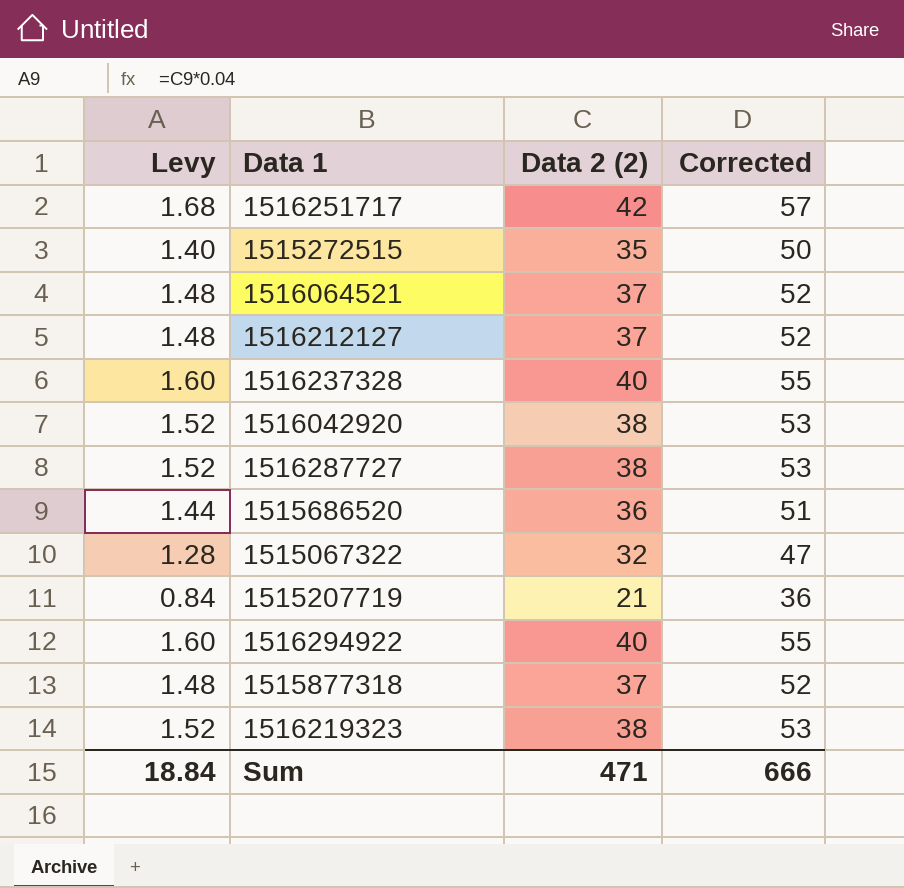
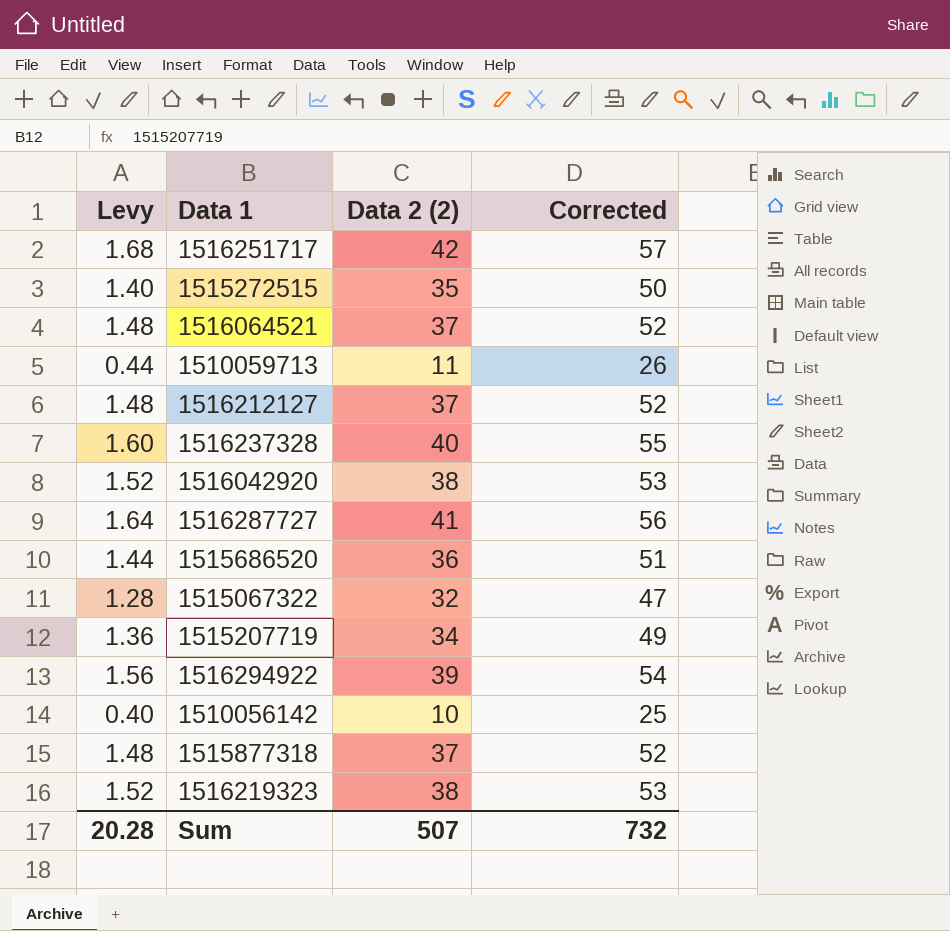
row 1510059713: none -> 0.44 | 11 | 26
1516287727 | Levy: 1.52 -> 1.64
1516287727 | Data 2 (2): 38 -> 41
1516287727 | Corrected: 53 -> 56
1515207719 | Levy: 0.84 -> 1.36
1515207719 | Data 2 (2): 21 -> 34
1515207719 | Corrected: 36 -> 49
1516294922 | Levy: 1.60 -> 1.56
1516294922 | Data 2 (2): 40 -> 39
1516294922 | Corrected: 55 -> 54
row 1510056142: none -> 0.40 | 10 | 25
Sum | Levy: 18.84 -> 20.28
Sum | Data 2 (2): 471 -> 507
Sum | Corrected: 666 -> 732

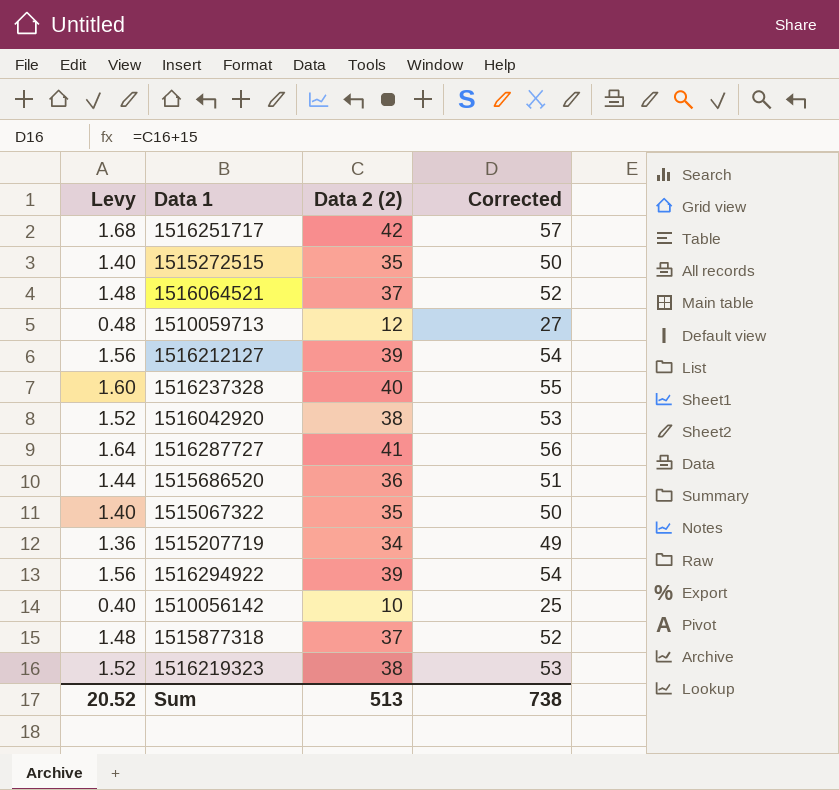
1510059713 | Levy: 0.44 -> 0.48
1510059713 | Data 2 (2): 11 -> 12
1510059713 | Corrected: 26 -> 27
1516212127 | Levy: 1.48 -> 1.56
1516212127 | Data 2 (2): 37 -> 39
1516212127 | Corrected: 52 -> 54
1515067322 | Levy: 1.28 -> 1.40
1515067322 | Data 2 (2): 32 -> 35
1515067322 | Corrected: 47 -> 50
Sum | Levy: 20.28 -> 20.52
Sum | Data 2 (2): 507 -> 513
Sum | Corrected: 732 -> 738

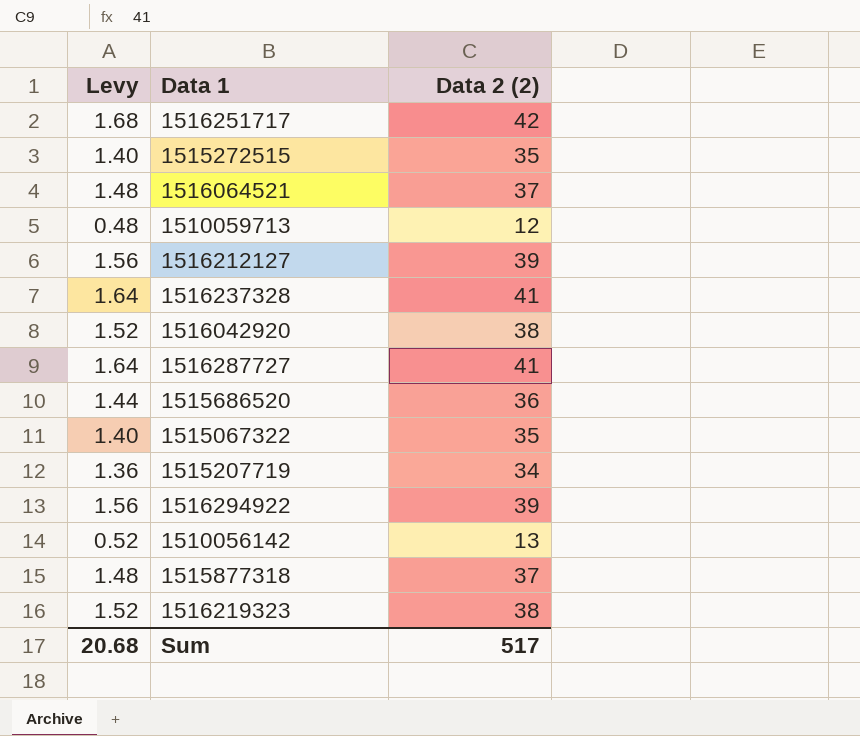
column Corrected | formula: [Data 2 (2)] + 15 -> none
1516237328 | Levy: 1.60 -> 1.64
1516237328 | Data 2 (2): 40 -> 41
1510056142 | Levy: 0.40 -> 0.52
1510056142 | Data 2 (2): 10 -> 13
Sum | Levy: 20.52 -> 20.68
Sum | Data 2 (2): 513 -> 517

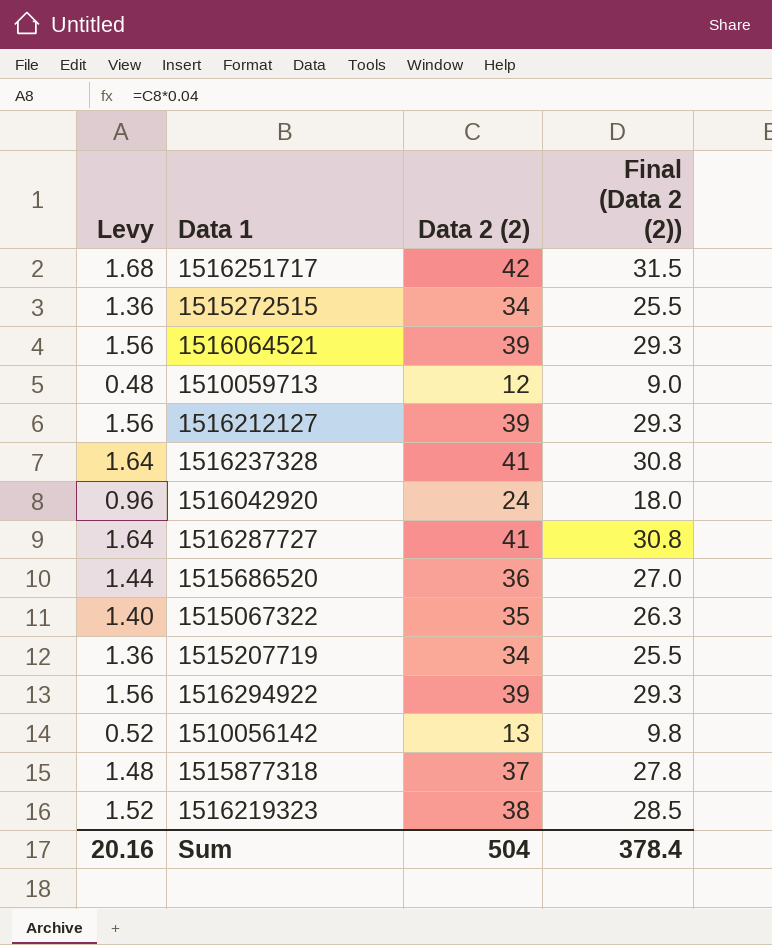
column Final (Data 2 (2)) | formula: none -> [Data 2 (2)] * 0.75
1515272515 | Levy: 1.40 -> 1.36
1515272515 | Data 2 (2): 35 -> 34
1516064521 | Levy: 1.48 -> 1.56
1516064521 | Data 2 (2): 37 -> 39
1516042920 | Levy: 1.52 -> 0.96
1516042920 | Data 2 (2): 38 -> 24
Sum | Levy: 20.68 -> 20.16
Sum | Data 2 (2): 517 -> 504

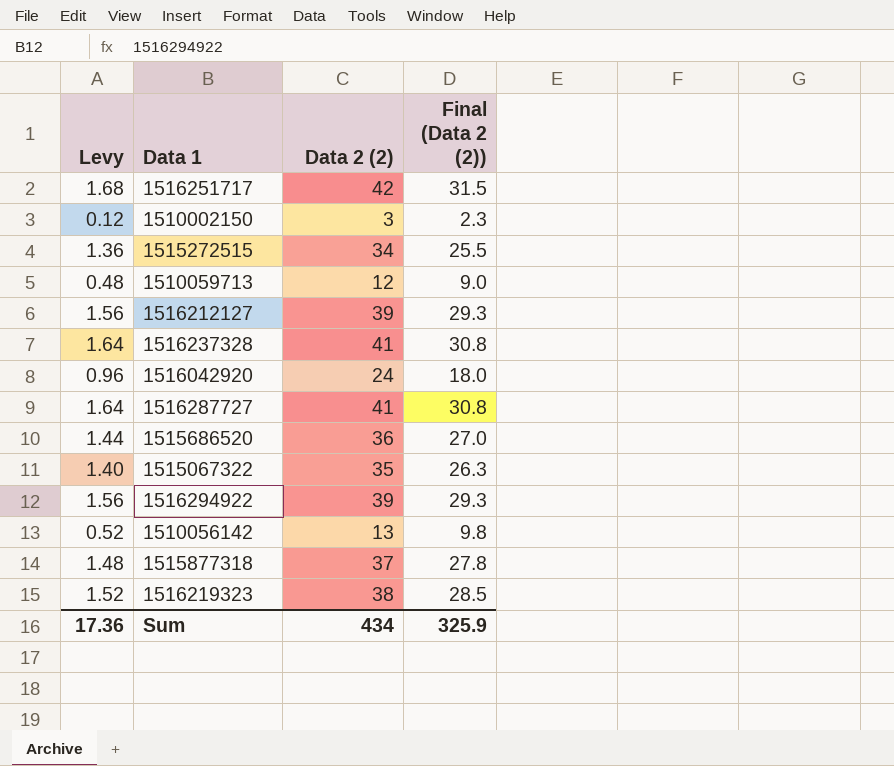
row 1516064521: 1.56 | 39 | 29.3 -> none
row 1515207719: 1.36 | 34 | 25.5 -> none
row 1510002150: none -> 0.12 | 3 | 2.3
Sum | Levy: 20.16 -> 17.36
Sum | Data 2 (2): 504 -> 434
Sum | Final (Data 2 (2)): 378.4 -> 325.9

